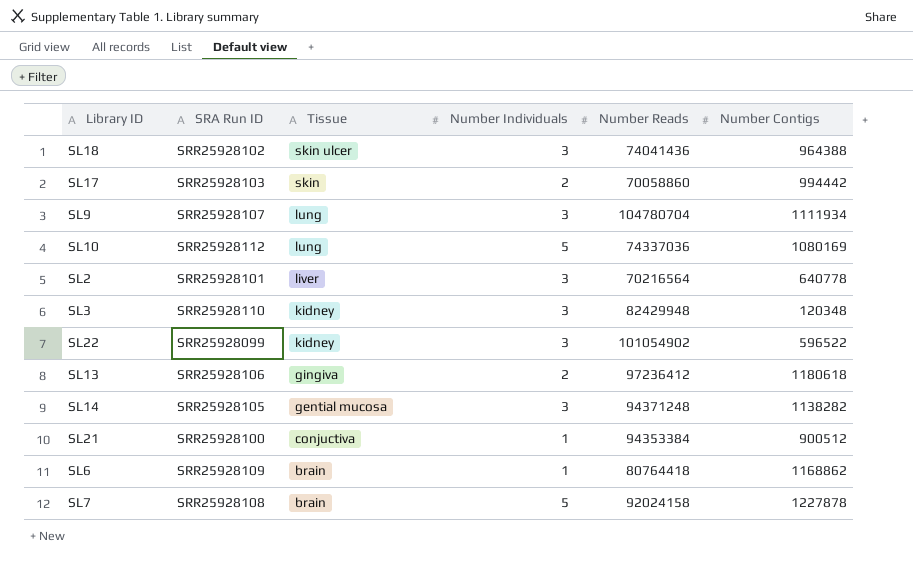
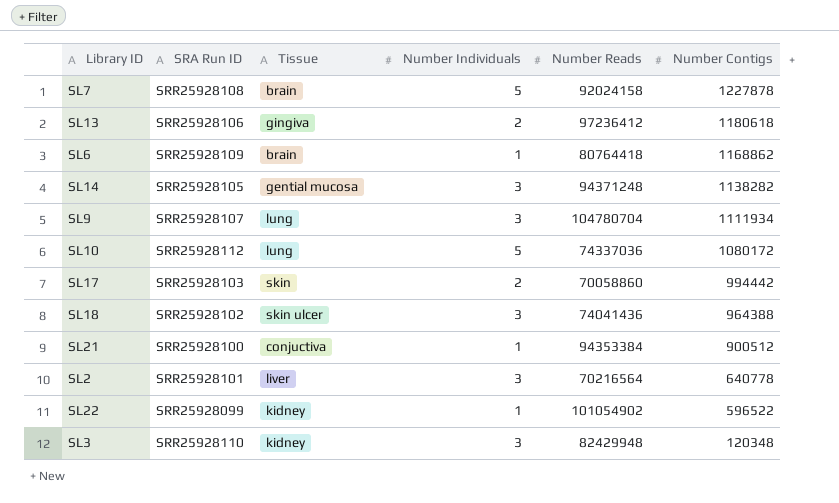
row order: Tissue descending -> Number Contigs descending
SL10 | Number Contigs: 1080169 -> 1080172
SL22 | Number Individuals: 3 -> 1

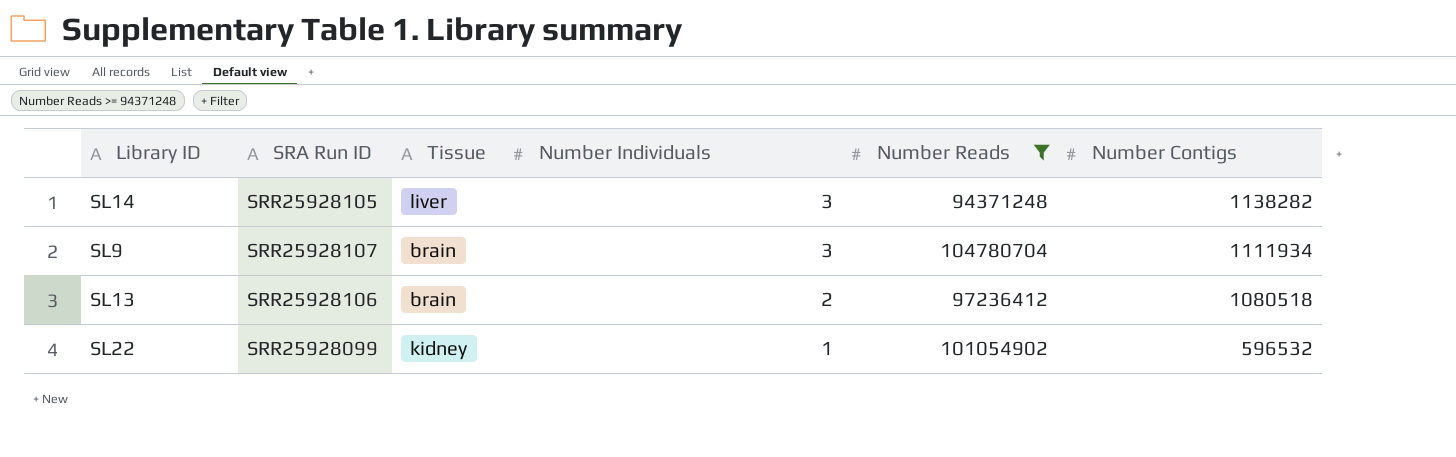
filter: none -> Number Reads >= 94371248
row order: Number Contigs descending -> Number Individuals descending
SL14 | Tissue: gential mucosa -> liver
SL9 | Tissue: lung -> brain
SL13 | Tissue: gingiva -> brain
SL13 | Number Contigs: 1180618 -> 1080518
SL22 | Number Contigs: 596522 -> 596532

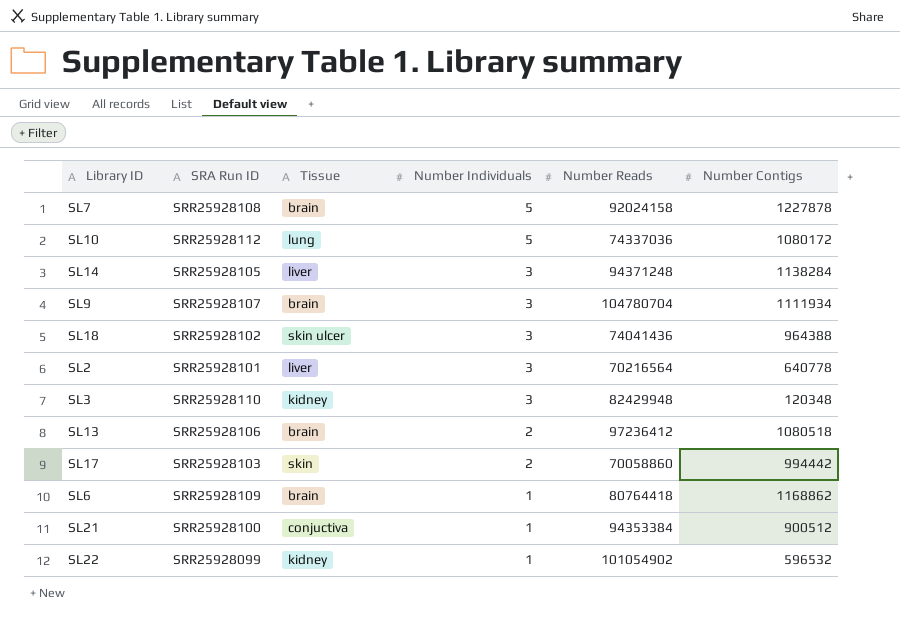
filter: Number Reads >= 94371248 -> none
SL14 | Number Contigs: 1138282 -> 1138284

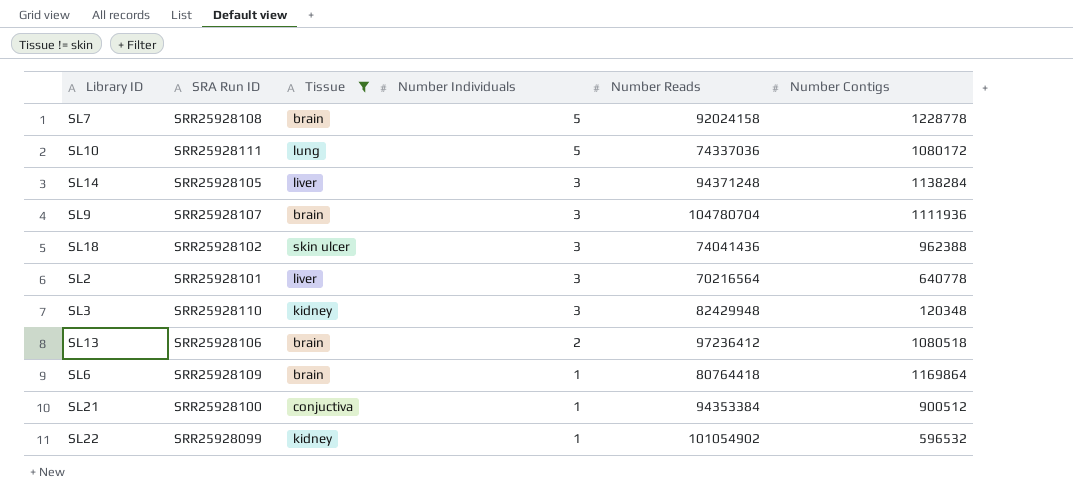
filter: none -> Tissue != skin
SL7 | Number Contigs: 1227878 -> 1228778
SL10 | SRA Run ID: SRR25928112 -> SRR25928111
SL9 | Number Contigs: 1111934 -> 1111936
SL18 | Number Contigs: 964388 -> 962388
SL6 | Number Contigs: 1168862 -> 1169864

